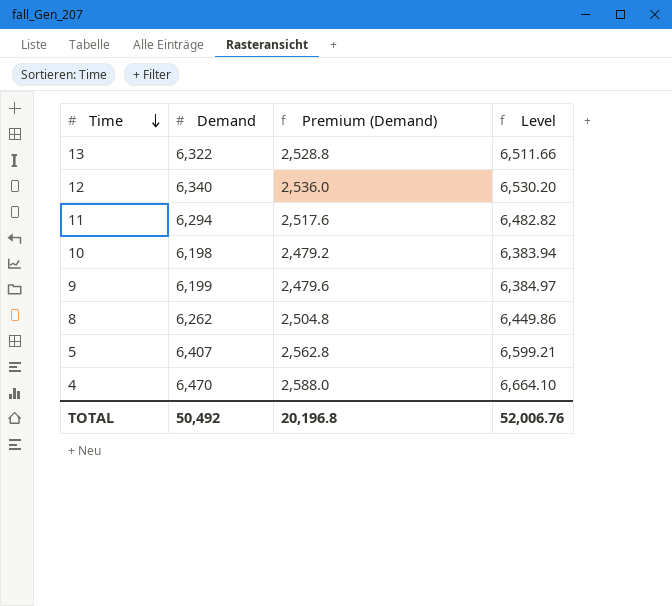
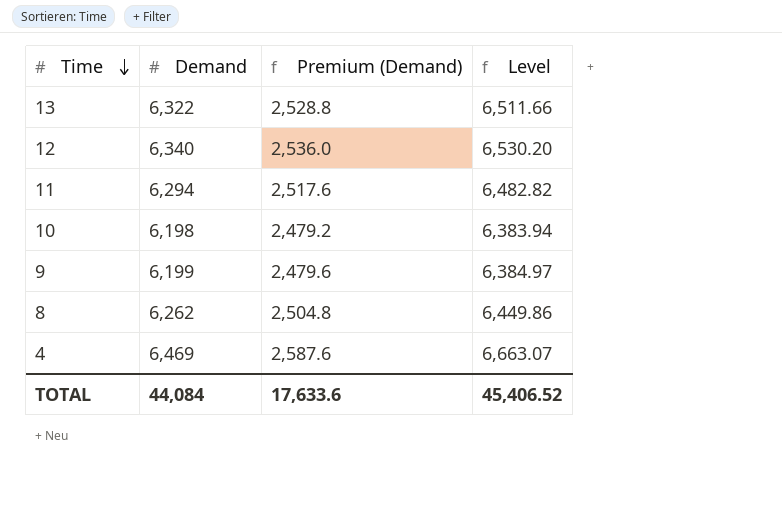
row 5: 6,407 | 2,562.8 | 6,599.21 -> none
4 | Demand: 6,470 -> 6,469
4 | Premium (Demand): 2,588.0 -> 2,587.6
4 | Level: 6,664.10 -> 6,663.07
TOTAL | Demand: 50,492 -> 44,084
TOTAL | Premium (Demand): 20,196.8 -> 17,633.6
TOTAL | Level: 52,006.76 -> 45,406.52

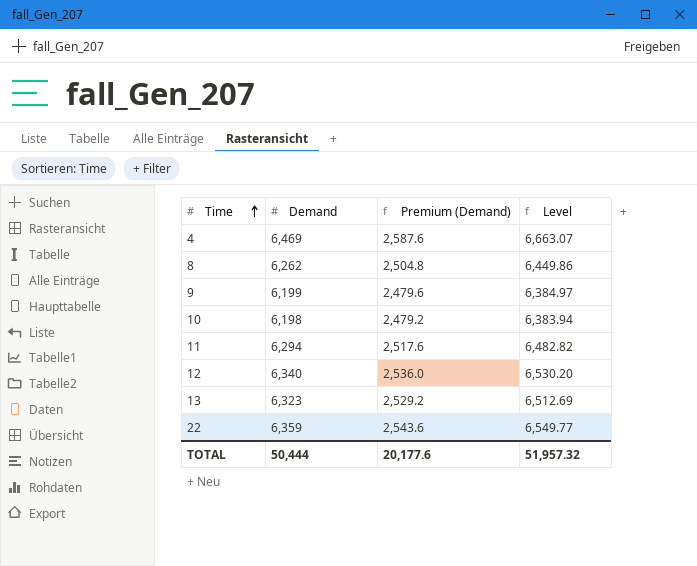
row order: Time descending -> Time ascending
13 | Demand: 6,322 -> 6,323
13 | Premium (Demand): 2,528.8 -> 2,529.2
13 | Level: 6,511.66 -> 6,512.69
row 22: none -> 6,359 | 2,543.6 | 6,549.77
TOTAL | Demand: 44,084 -> 50,444
TOTAL | Premium (Demand): 17,633.6 -> 20,177.6
TOTAL | Level: 45,406.52 -> 51,957.32

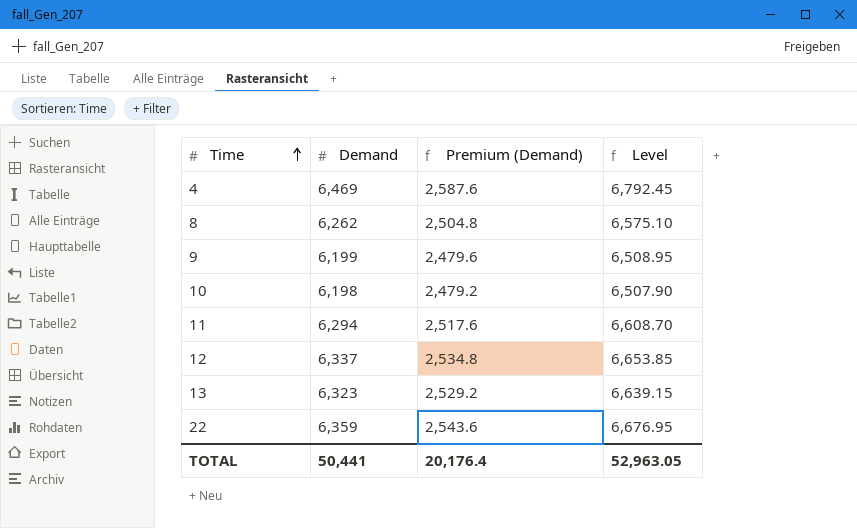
column Level | formula: [Demand] * 1.03 -> [Demand] * 1.05
12 | Demand: 6,340 -> 6,337
12 | Premium (Demand): 2,536.0 -> 2,534.8
TOTAL | Demand: 50,444 -> 50,441
TOTAL | Premium (Demand): 20,177.6 -> 20,176.4
TOTAL | Level: 51,957.32 -> 52,963.05

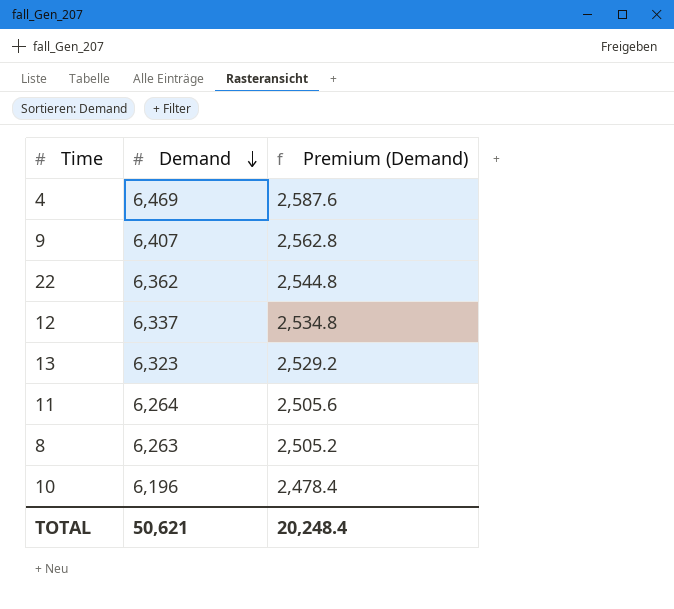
row order: Time ascending -> Demand descending
column Level | formula: [Demand] * 1.05 -> none
9 | Demand: 6,199 -> 6,407
9 | Premium (Demand): 2,479.6 -> 2,562.8
22 | Demand: 6,359 -> 6,362
22 | Premium (Demand): 2,543.6 -> 2,544.8
11 | Demand: 6,294 -> 6,264
11 | Premium (Demand): 2,517.6 -> 2,505.6
8 | Demand: 6,262 -> 6,263
8 | Premium (Demand): 2,504.8 -> 2,505.2
10 | Demand: 6,198 -> 6,196
10 | Premium (Demand): 2,479.2 -> 2,478.4
TOTAL | Demand: 50,441 -> 50,621
TOTAL | Premium (Demand): 20,176.4 -> 20,248.4

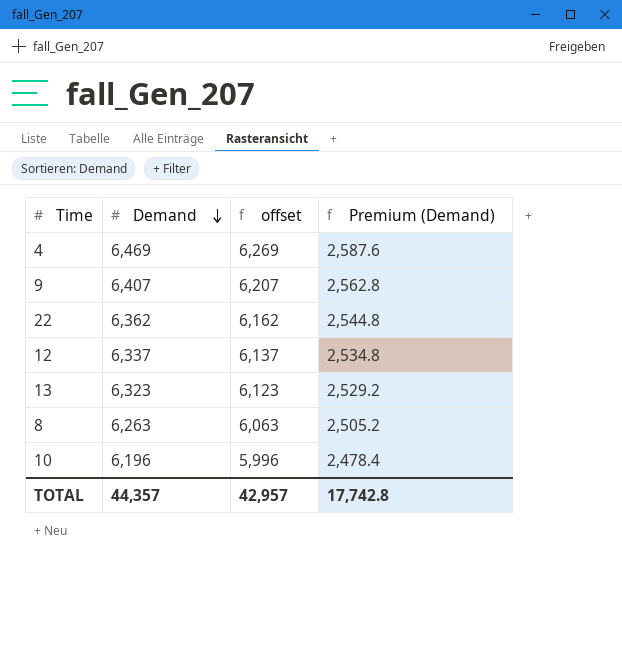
column offset | formula: none -> [Demand] - 200
row 11: 6,264 | 2,505.6 -> none
TOTAL | Demand: 50,621 -> 44,357
TOTAL | Premium (Demand): 20,248.4 -> 17,742.8

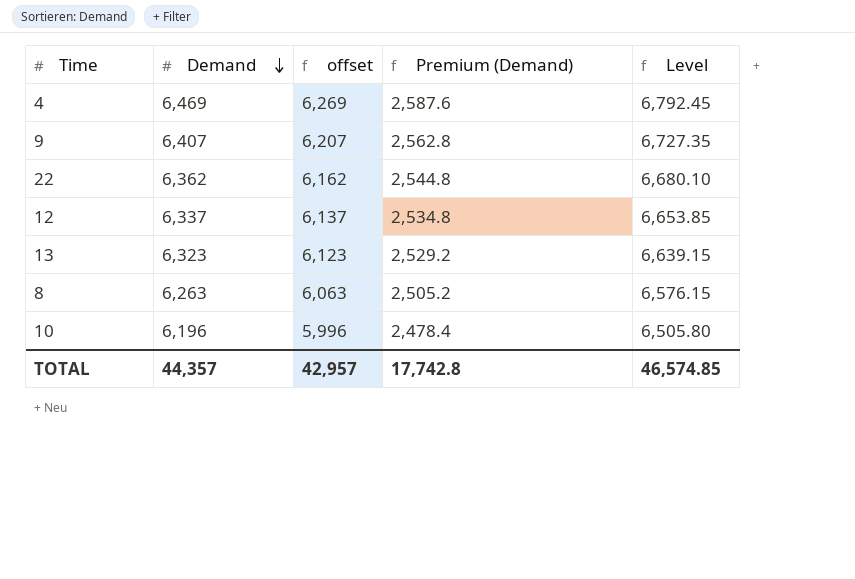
column Level | formula: none -> [Demand] * 1.05

